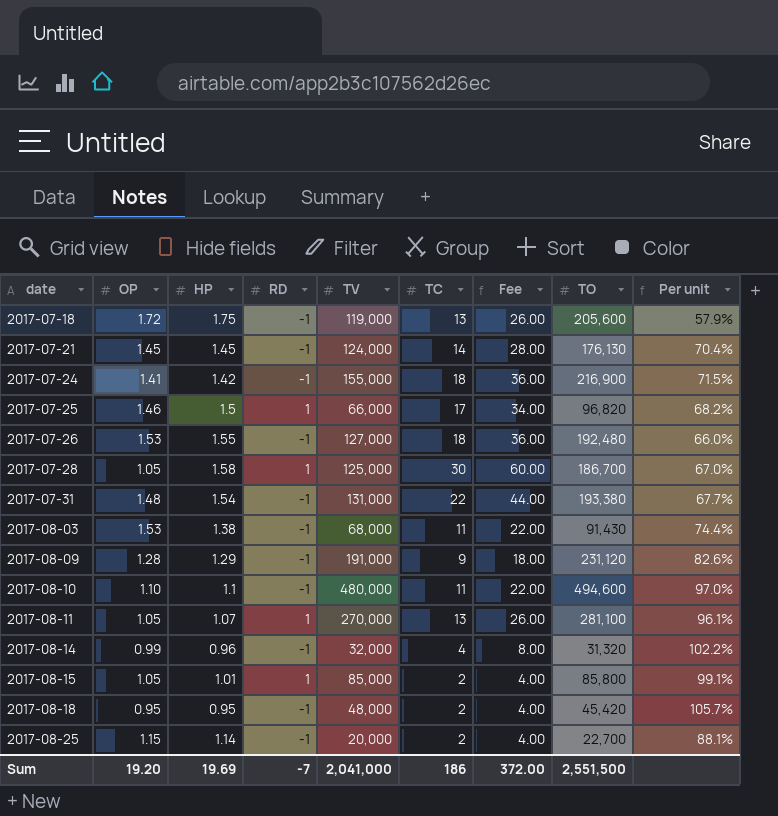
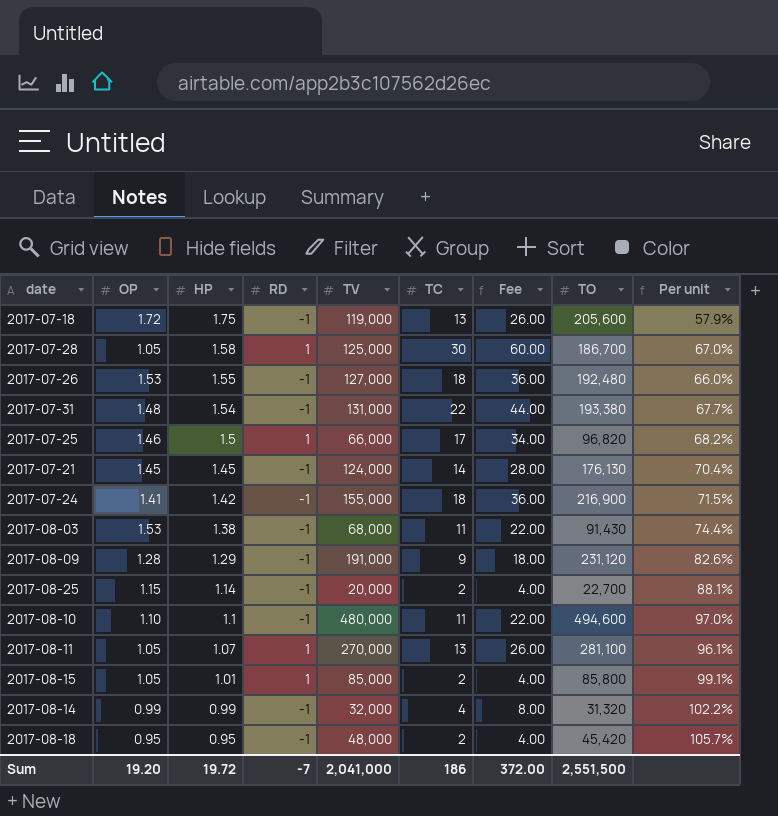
row order: date ascending -> HP descending
2017-08-14 | HP: 0.96 -> 0.99
Sum | HP: 19.69 -> 19.72

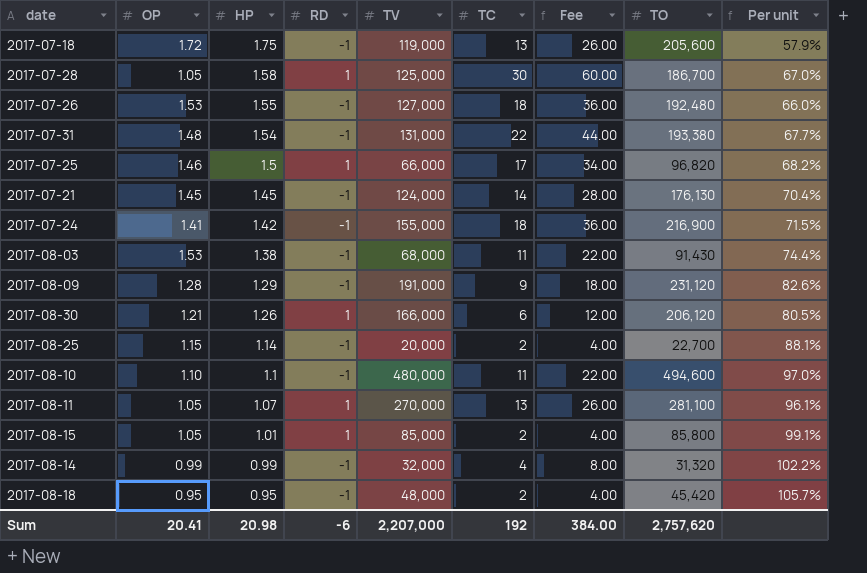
row 2017-08-30: none -> 1.21 | 1.26 | 1 | 166,000 | 6 | 12.00 | 206,120 | 80.5%
Sum | OP: 19.20 -> 20.41
Sum | HP: 19.72 -> 20.98
Sum | RD: -7 -> -6
Sum | TV: 2,041,000 -> 2,207,000
Sum | TC: 186 -> 192
Sum | Fee: 372.00 -> 384.00
Sum | TO: 2,551,500 -> 2,757,620

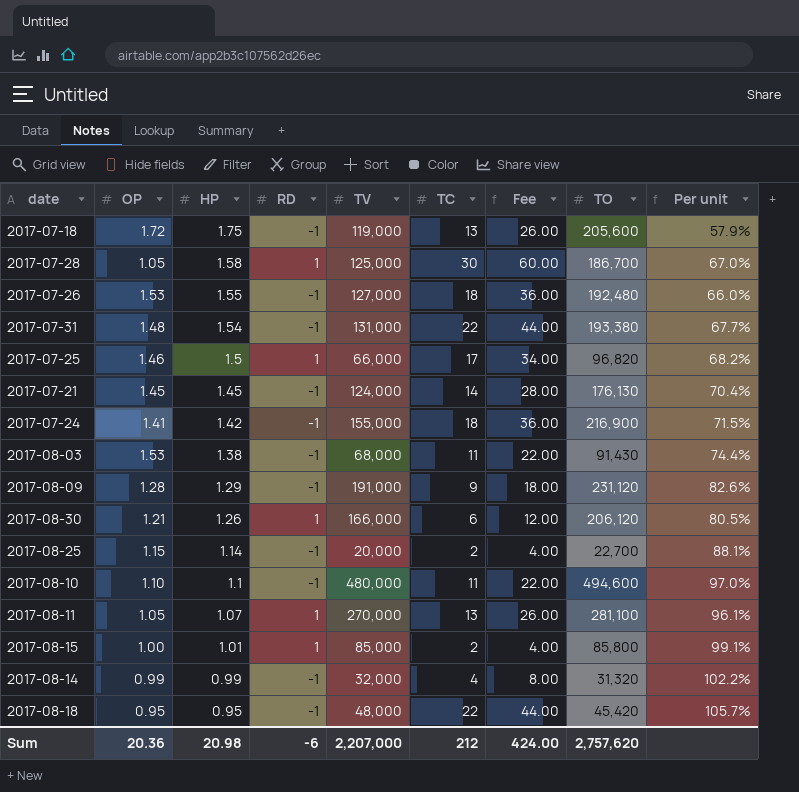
2017-08-15 | OP: 1.05 -> 1.00
2017-08-18 | TC: 2 -> 22
2017-08-18 | Fee: 4.00 -> 44.00
Sum | OP: 20.41 -> 20.36
Sum | TC: 192 -> 212
Sum | Fee: 384.00 -> 424.00

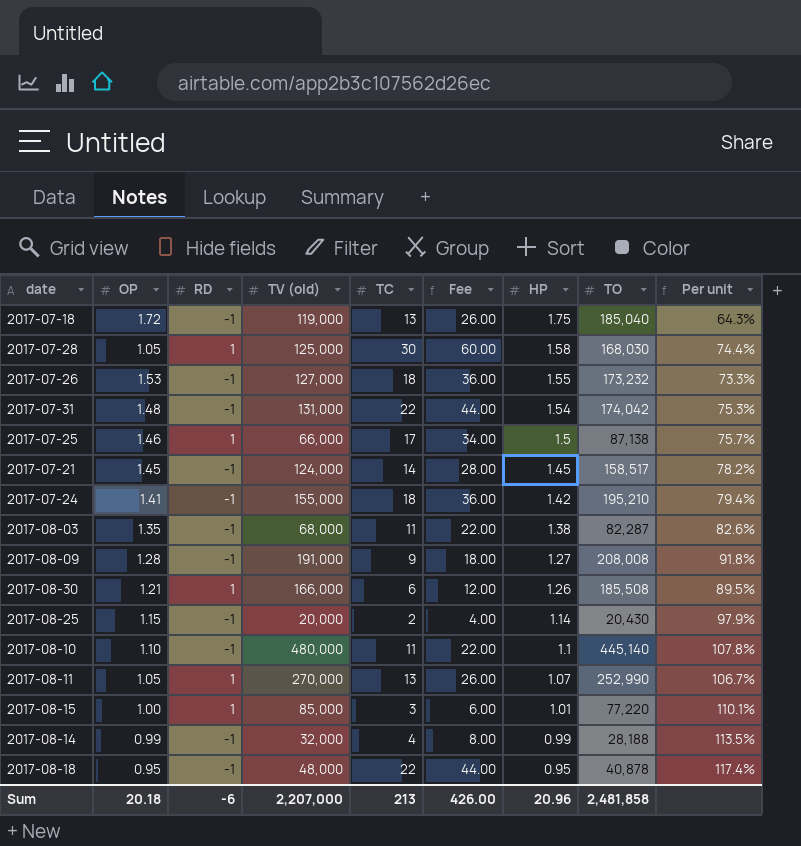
column name: TV -> TV (old)
column HP | position: 3 -> 7
2017-07-18 | TO: 205,600 -> 185,040
2017-07-18 | Per unit: 57.9% -> 64.3%
2017-07-28 | TO: 186,700 -> 168,030
2017-07-28 | Per unit: 67.0% -> 74.4%
2017-07-26 | TO: 192,480 -> 173,232
2017-07-26 | Per unit: 66.0% -> 73.3%
2017-07-31 | TO: 193,380 -> 174,042
2017-07-31 | Per unit: 67.7% -> 75.3%
2017-07-25 | TO: 96,820 -> 87,138
2017-07-25 | Per unit: 68.2% -> 75.7%
2017-07-21 | TO: 176,130 -> 158,517
2017-07-21 | Per unit: 70.4% -> 78.2%
2017-07-24 | TO: 216,900 -> 195,210
2017-07-24 | Per unit: 71.5% -> 79.4%
2017-08-03 | OP: 1.53 -> 1.35
2017-08-03 | TO: 91,430 -> 82,287
2017-08-03 | Per unit: 74.4% -> 82.6%
2017-08-09 | HP: 1.29 -> 1.27
2017-08-09 | TO: 231,120 -> 208,008
2017-08-09 | Per unit: 82.6% -> 91.8%
2017-08-30 | TO: 206,120 -> 185,508
2017-08-30 | Per unit: 80.5% -> 89.5%
2017-08-25 | TO: 22,700 -> 20,430
2017-08-25 | Per unit: 88.1% -> 97.9%
2017-08-10 | TO: 494,600 -> 445,140
2017-08-10 | Per unit: 97.0% -> 107.8%
2017-08-11 | TO: 281,100 -> 252,990
2017-08-11 | Per unit: 96.1% -> 106.7%
2017-08-15 | TC: 2 -> 3
2017-08-15 | Fee: 4.00 -> 6.00
2017-08-15 | TO: 85,800 -> 77,220
2017-08-15 | Per unit: 99.1% -> 110.1%
2017-08-14 | TO: 31,320 -> 28,188
2017-08-14 | Per unit: 102.2% -> 113.5%
2017-08-18 | TO: 45,420 -> 40,878
2017-08-18 | Per unit: 105.7% -> 117.4%
Sum | OP: 20.36 -> 20.18
Sum | TC: 212 -> 213
Sum | Fee: 424.00 -> 426.00
Sum | HP: 20.98 -> 20.96
Sum | TO: 2,757,620 -> 2,481,858

